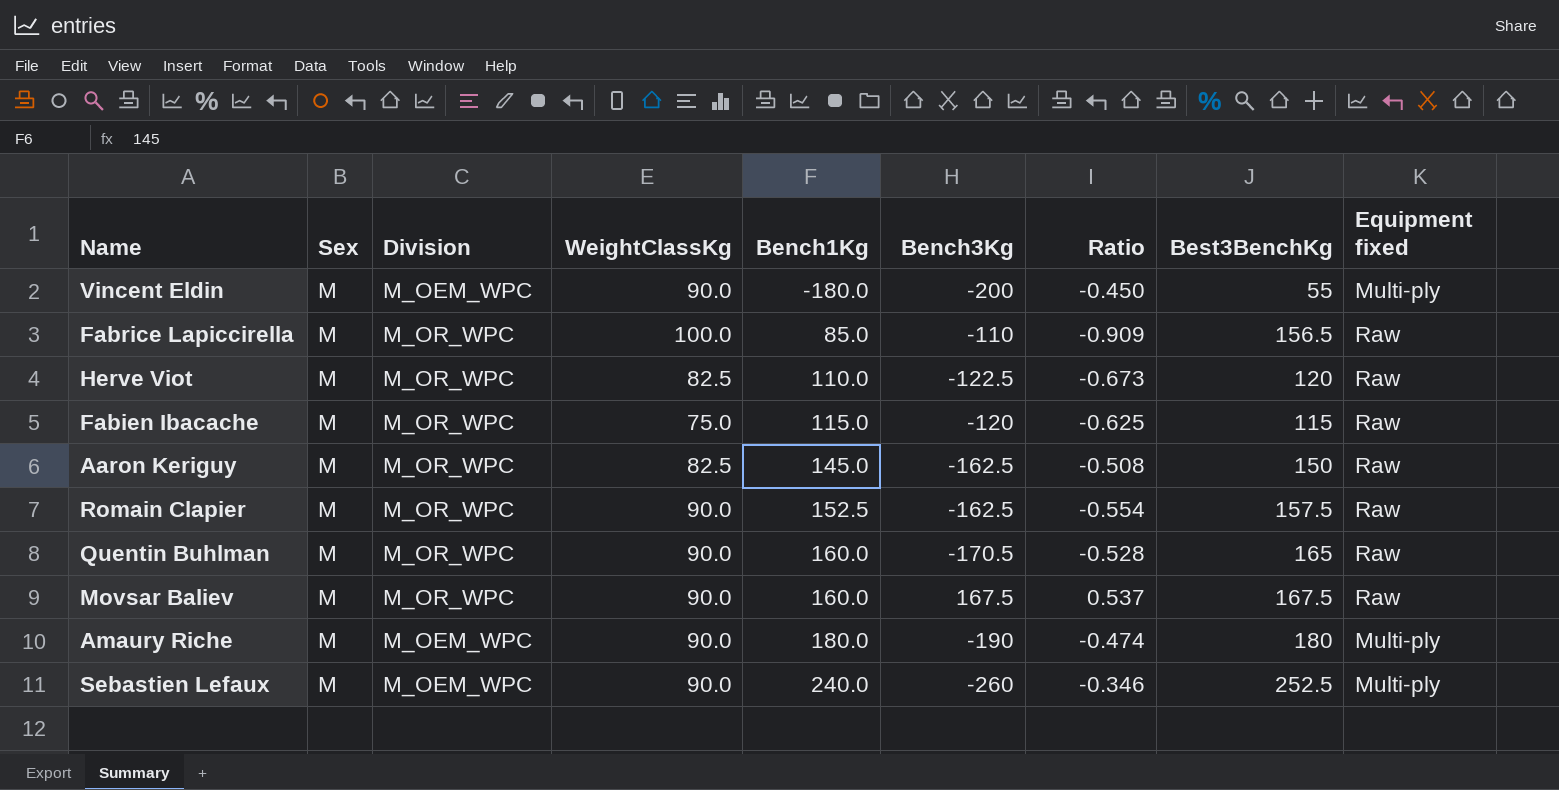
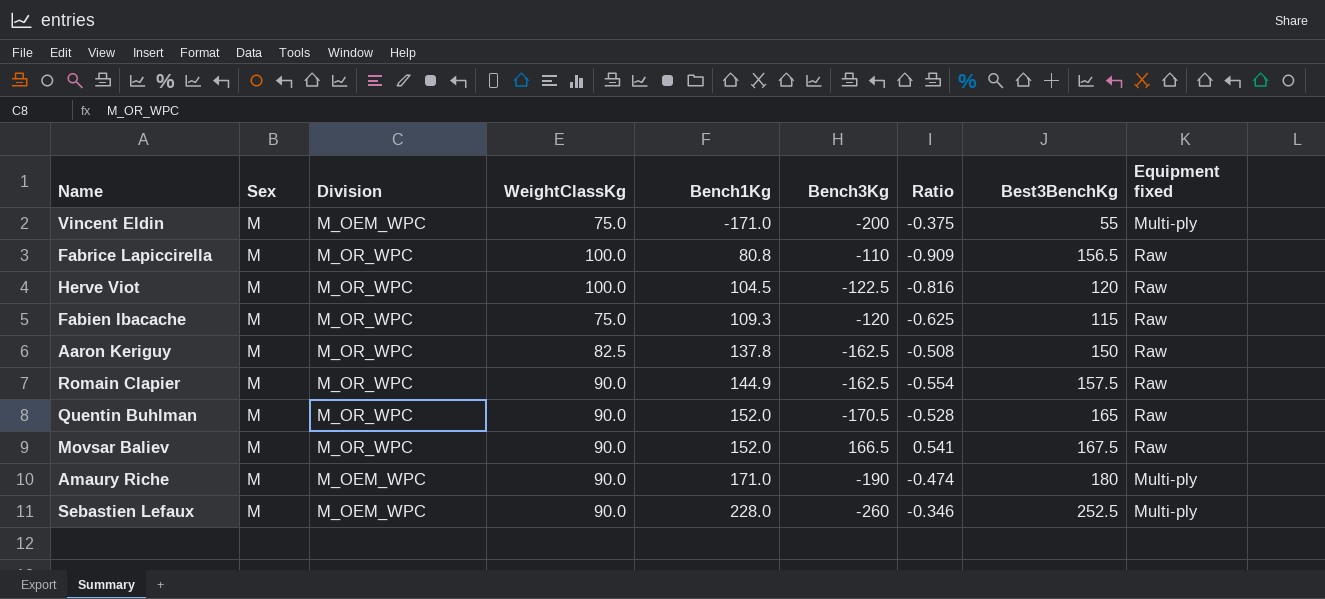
Vincent Eldin | WeightClassKg: 90.0 -> 75.0
Vincent Eldin | Bench1Kg: -180.0 -> -171.0
Vincent Eldin | Ratio: -0.450 -> -0.375
Fabrice Lapiccirella | Bench1Kg: 85.0 -> 80.8
Herve Viot | WeightClassKg: 82.5 -> 100.0
Herve Viot | Bench1Kg: 110.0 -> 104.5
Herve Viot | Ratio: -0.673 -> -0.816
Fabien Ibacache | Bench1Kg: 115.0 -> 109.3
Aaron Keriguy | Bench1Kg: 145.0 -> 137.8
Romain Clapier | Bench1Kg: 152.5 -> 144.9
Quentin Buhlman | Bench1Kg: 160.0 -> 152.0
Movsar Baliev | Bench1Kg: 160.0 -> 152.0
Movsar Baliev | Bench3Kg: 167.5 -> 166.5
Movsar Baliev | Ratio: 0.537 -> 0.541
Amaury Riche | Bench1Kg: 180.0 -> 171.0
Sebastien Lefaux | Bench1Kg: 240.0 -> 228.0

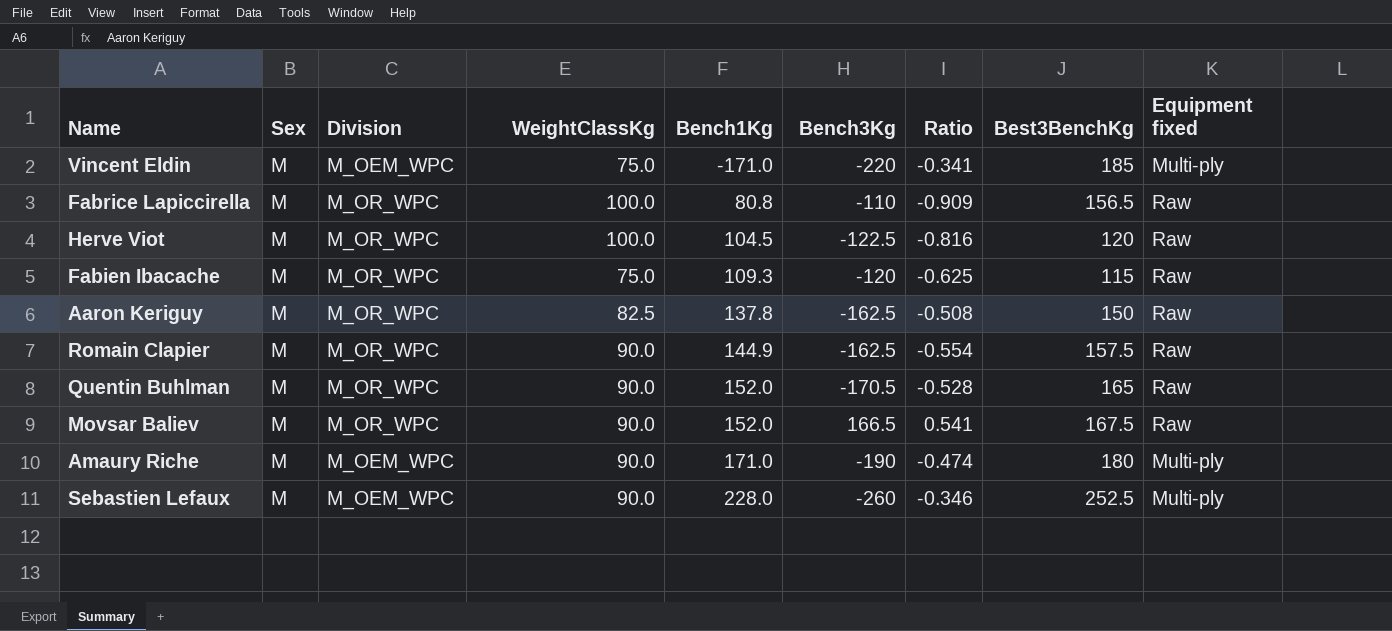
Vincent Eldin | Bench3Kg: -200 -> -220
Vincent Eldin | Ratio: -0.375 -> -0.341
Vincent Eldin | Best3BenchKg: 55 -> 185

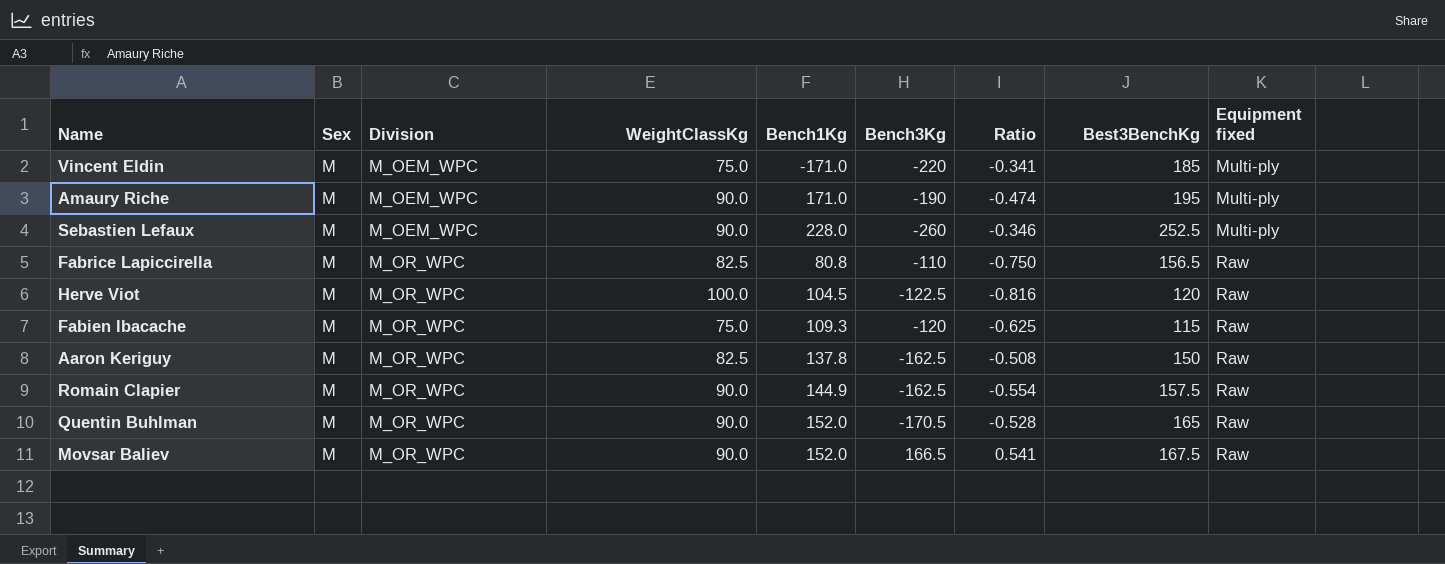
row order: Bench1Kg ascending -> Division ascending
Amaury Riche | Best3BenchKg: 180 -> 195
Fabrice Lapiccirella | WeightClassKg: 100.0 -> 82.5
Fabrice Lapiccirella | Ratio: -0.909 -> -0.750

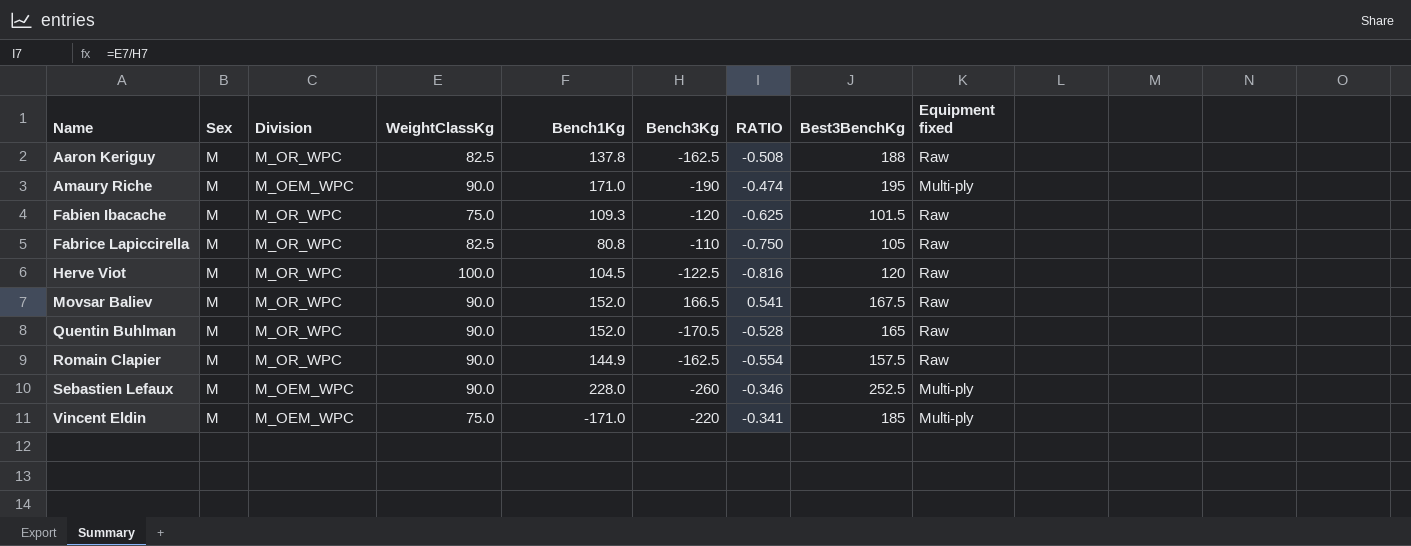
row order: Division ascending -> Name ascending
column name: Ratio -> RATIO
Aaron Keriguy | Best3BenchKg: 150 -> 188
Fabien Ibacache | Best3BenchKg: 115 -> 101.5
Fabrice Lapiccirella | Best3BenchKg: 156.5 -> 105

